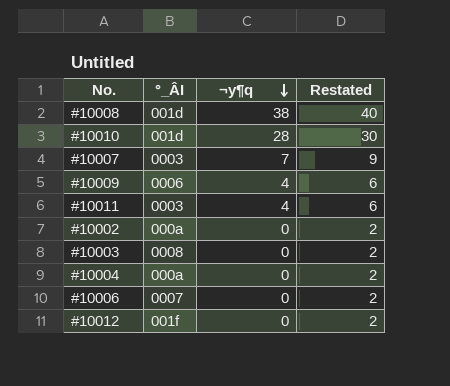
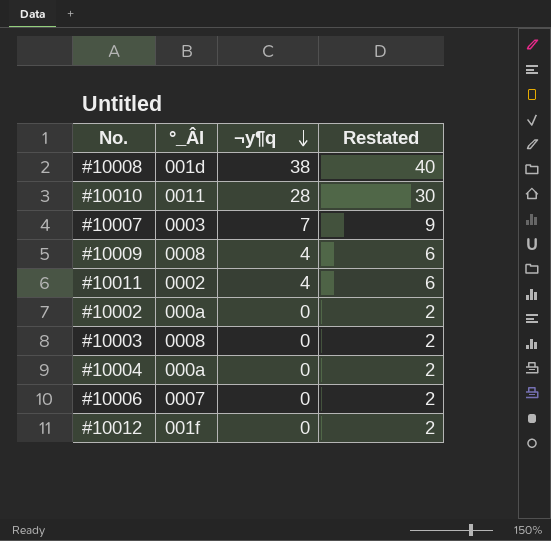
#10010 | °_ÂI: 001d -> 0011
#10009 | °_ÂI: 0006 -> 0008
#10011 | °_ÂI: 0003 -> 0002

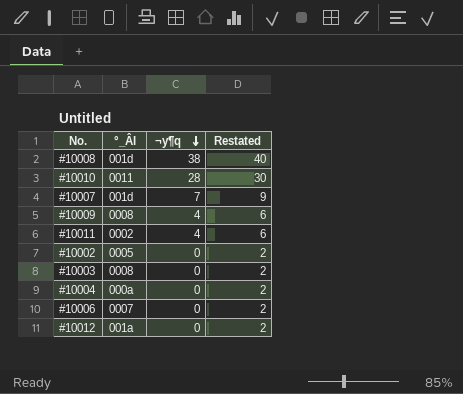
#10007 | °_ÂI: 0003 -> 001d
#10002 | °_ÂI: 000a -> 0005
#10012 | °_ÂI: 001f -> 001a

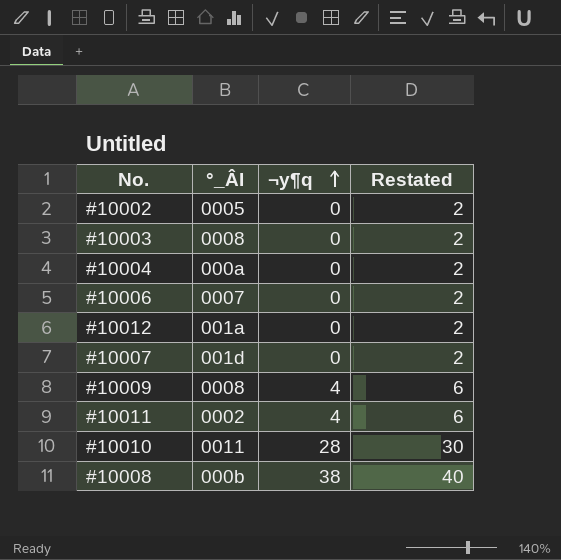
row order: ¬y¶q descending -> ¬y¶q ascending
#10007 | ¬y¶q: 7 -> 0
#10007 | Restated: 9 -> 2
#10008 | °_ÂI: 001d -> 000b

